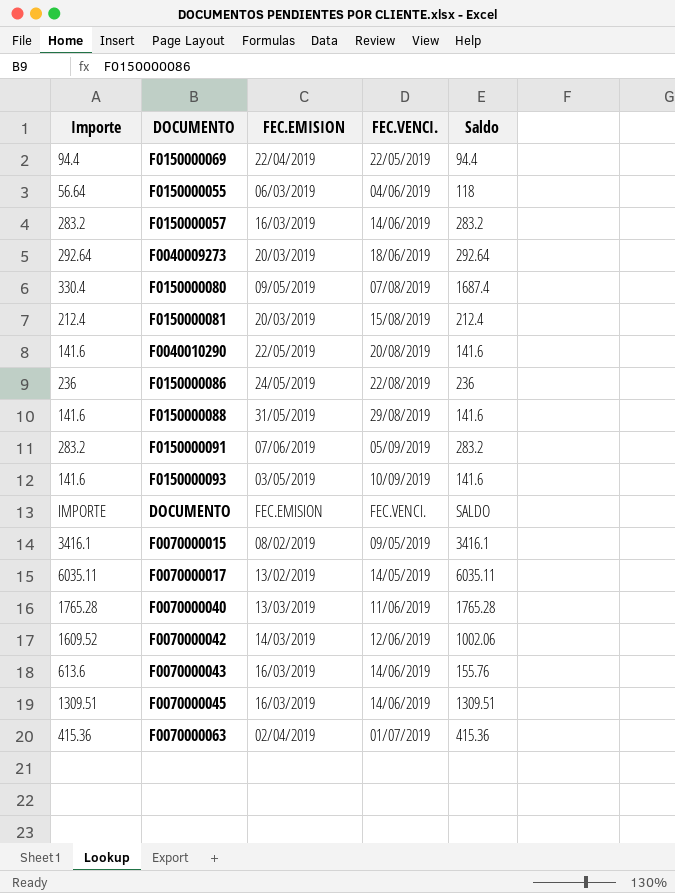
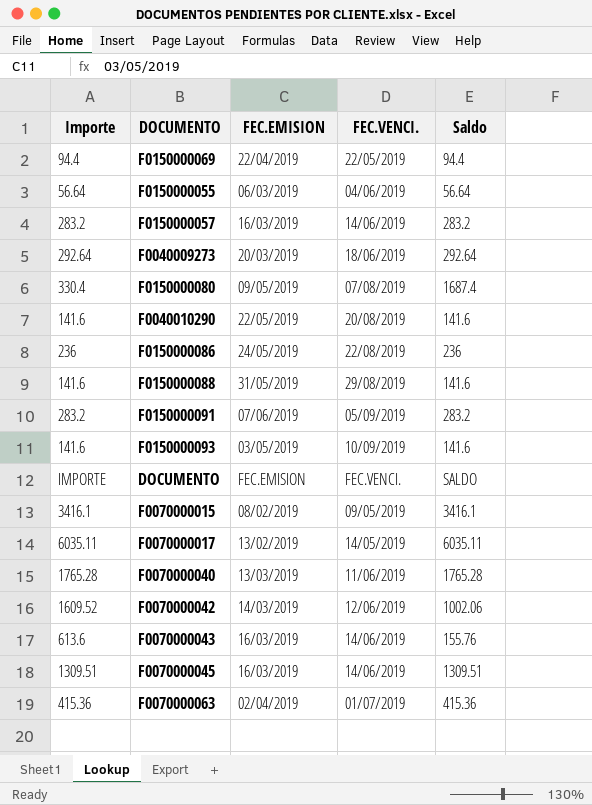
row F0150000081: 212.4 | 20/03/2019 | 15/08/2019 | 212.4 -> none
F0150000055 | Saldo: 118 -> 56.64

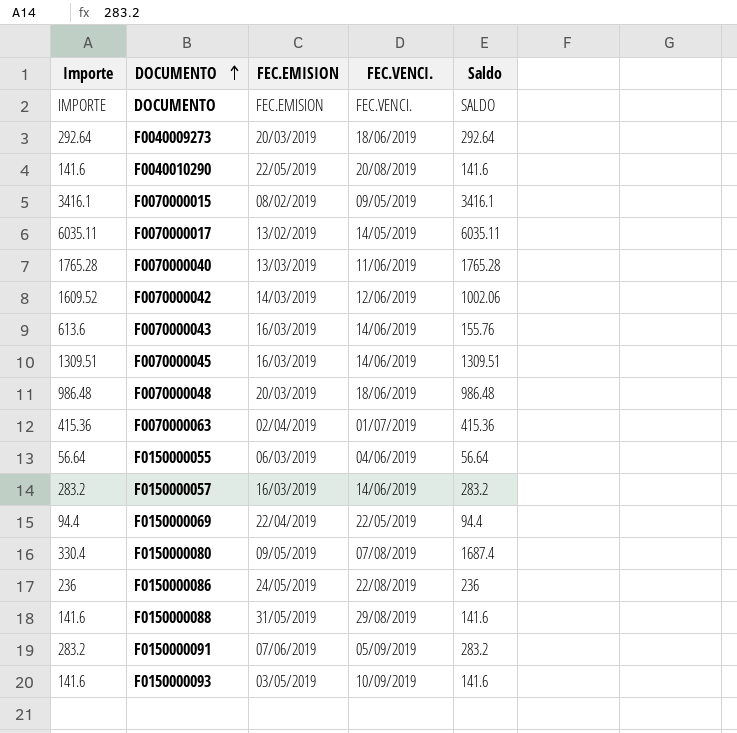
row order: none -> DOCUMENTO ascending
row F0070000048: none -> 986.48 | 20/03/2019 | 18/06/2019 | 986.48

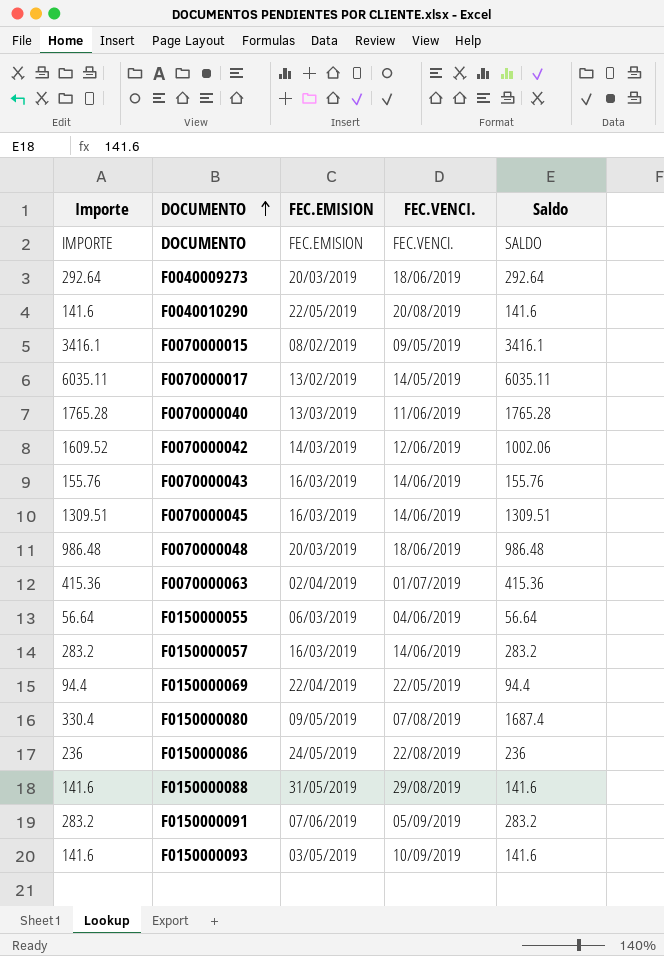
F0070000043 | Importe: 613.6 -> 155.76

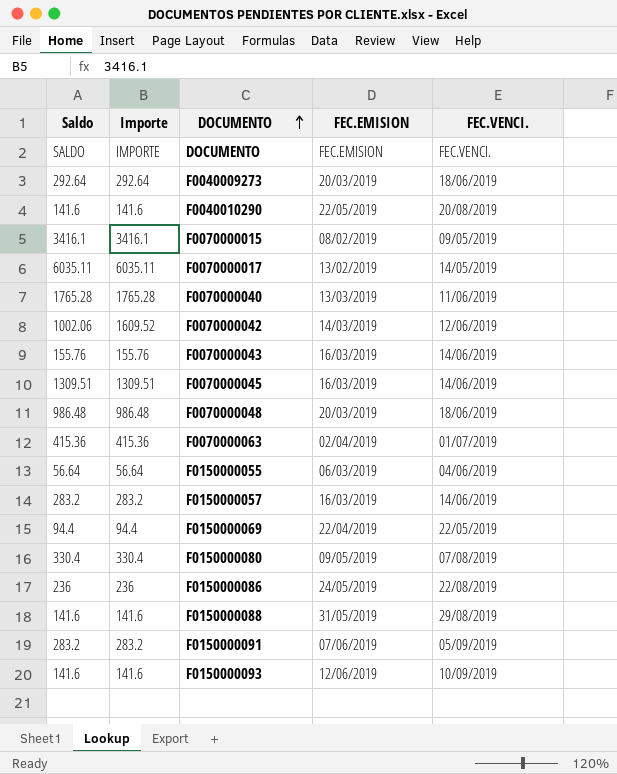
column Saldo | position: 5 -> 1
F0150000080 | Saldo: 1687.4 -> 330.4
F0150000093 | FEC.EMISION: 03/05/2019 -> 12/06/2019

